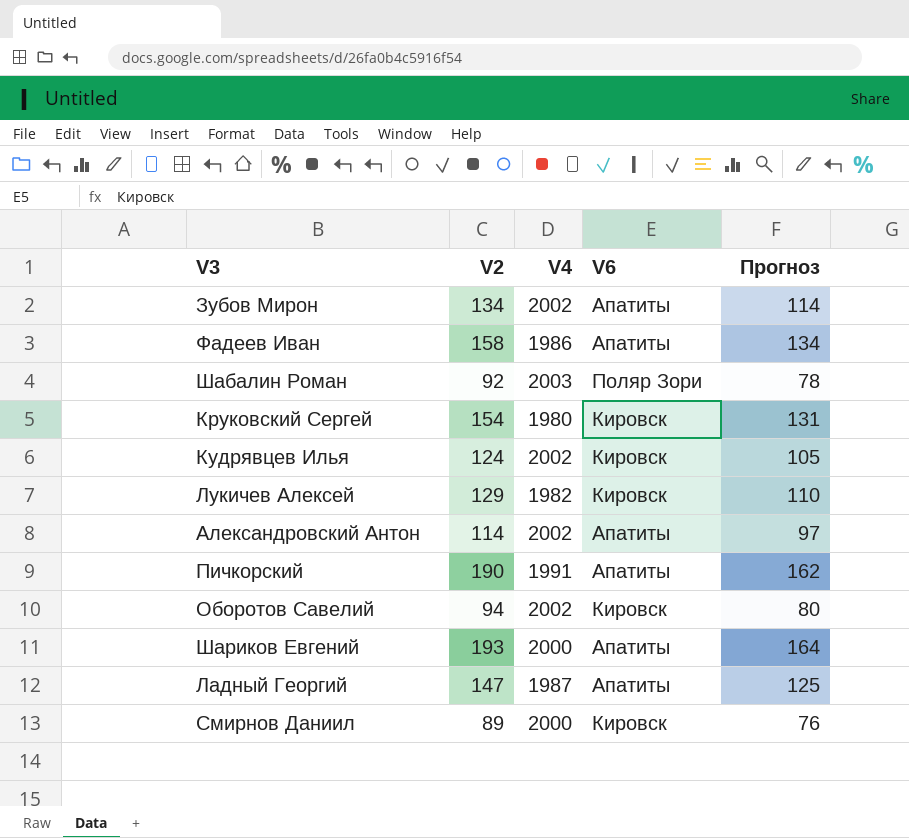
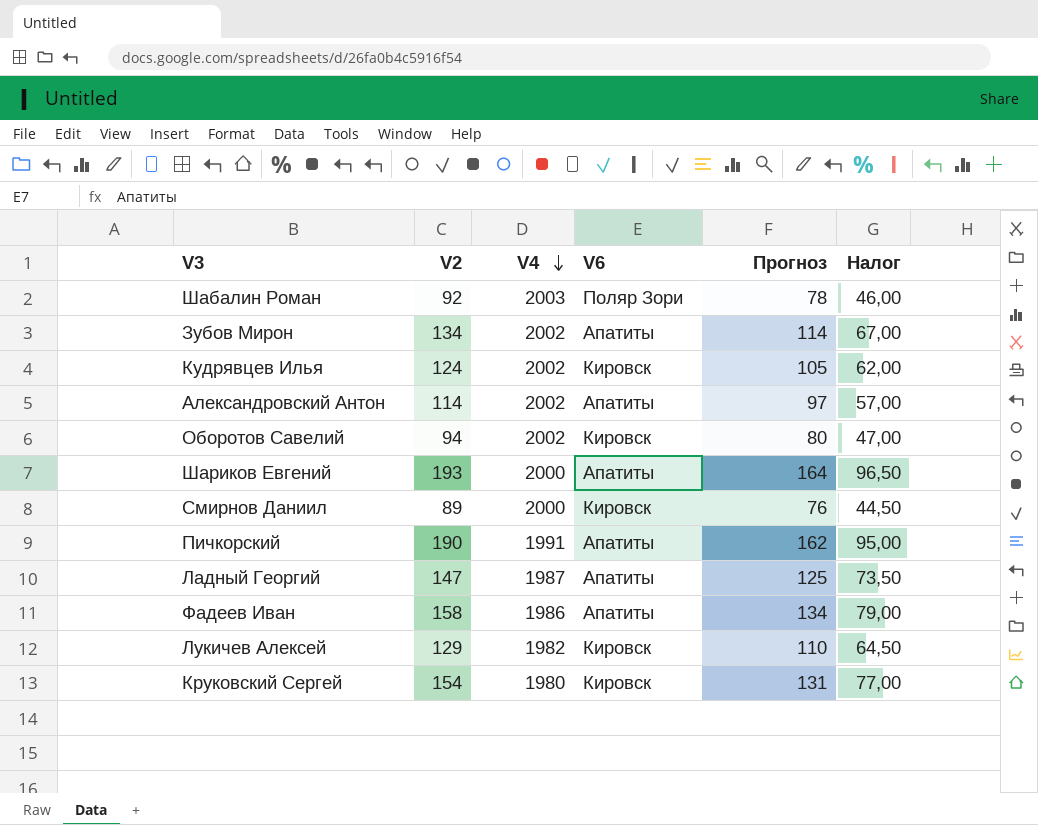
row order: none -> V4 descending
column Налог | formula: none -> [V2] * 0,5

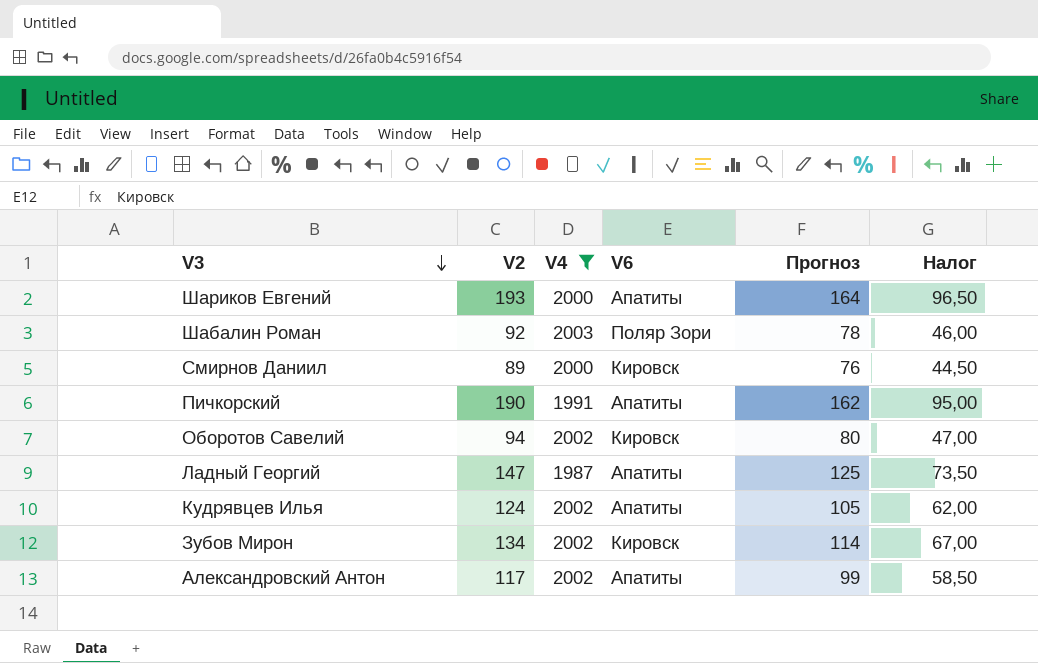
filter: none -> V4 >= 1987
row order: V4 descending -> V3 descending
Кудрявцев Илья | V6: Кировск -> Апатиты
Зубов Мирон | V6: Апатиты -> Кировск
Александровский Антон | V2: 114 -> 117
Александровский Антон | Прогноз: 97 -> 99
Александровский Антон | Налог: 57,00 -> 58,50

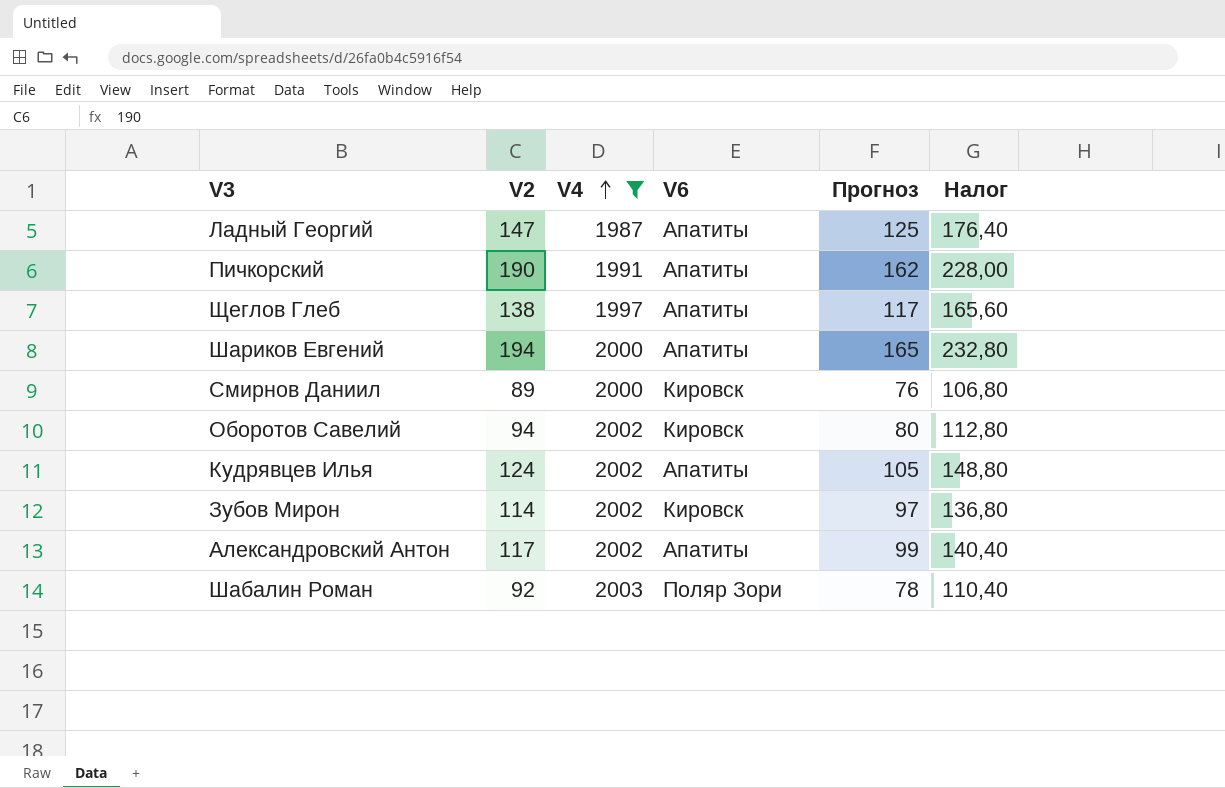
row order: V3 descending -> V4 ascending
column Налог | formula: [V2] * 0,5 -> [V2] * 1,2
row Щеглов Глеб: none -> 138 | 1997 | Апатиты | 117 | 165,60
Шариков Евгений | V2: 193 -> 194
Шариков Евгений | Прогноз: 164 -> 165
Зубов Мирон | V2: 134 -> 114
Зубов Мирон | Прогноз: 114 -> 97

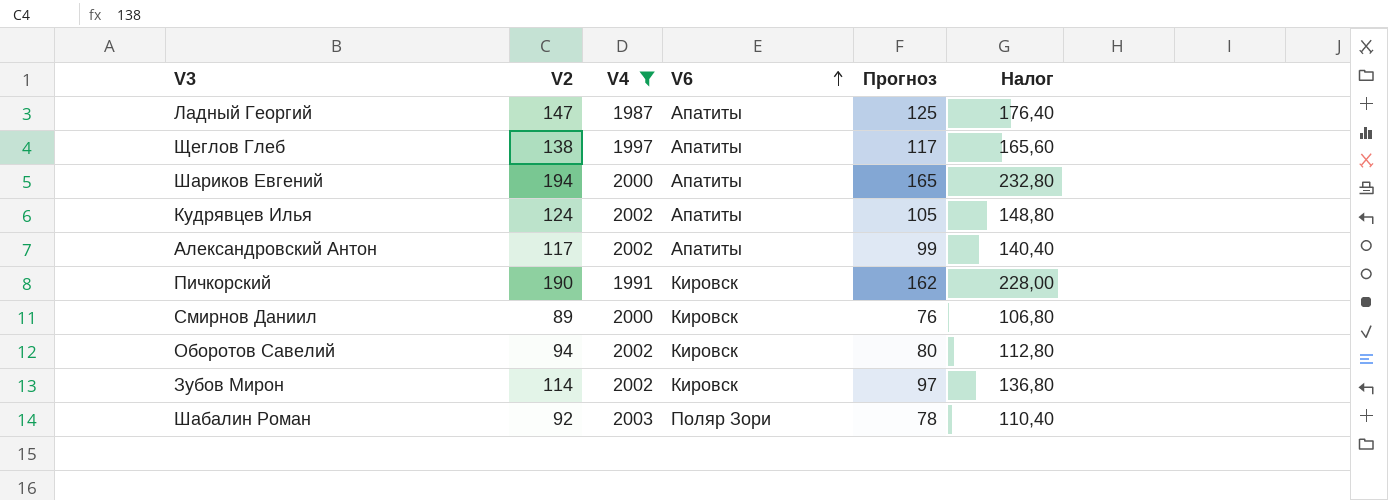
row order: V4 ascending -> V6 ascending
Пичкорский | V6: Апатиты -> Кировск

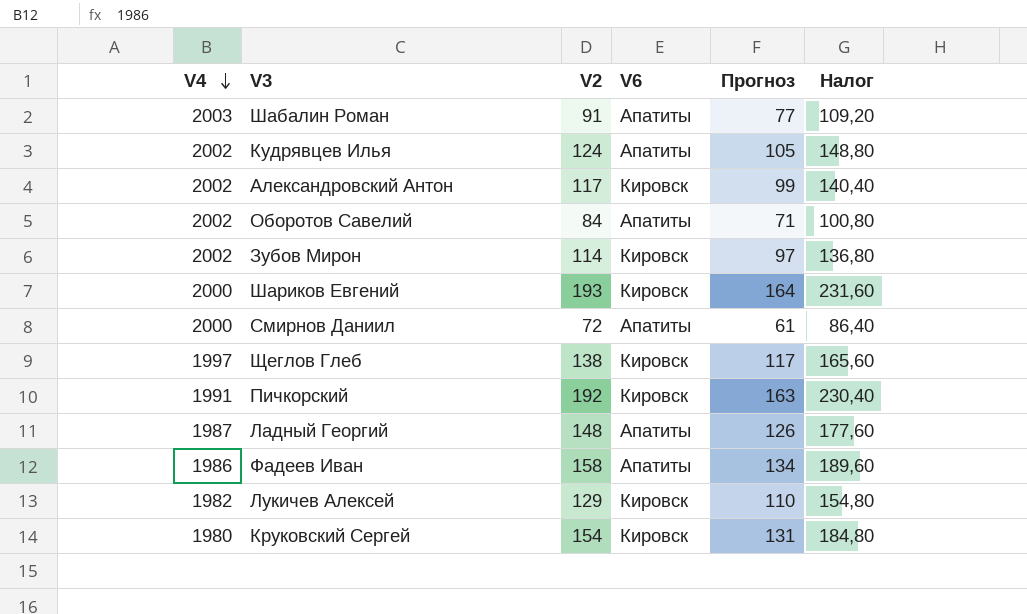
filter: V4 >= 1987 -> none
row order: V6 ascending -> V4 descending
column V4 | position: 3 -> 1
Шабалин Роман | V2: 92 -> 91
Шабалин Роман | V6: Поляр Зори -> Апатиты
Шабалин Роман | Прогноз: 78 -> 77
Шабалин Роман | Налог: 110,40 -> 109,20
Александровский Антон | V6: Апатиты -> Кировск
Оборотов Савелий | V2: 94 -> 84
Оборотов Савелий | V6: Кировск -> Апатиты
Оборотов Савелий | Прогноз: 80 -> 71
Оборотов Савелий | Налог: 112,80 -> 100,80
Шариков Евгений | V2: 194 -> 193
Шариков Евгений | V6: Апатиты -> Кировск
Шариков Евгений | Прогноз: 165 -> 164
Шариков Евгений | Налог: 232,80 -> 231,60
Смирнов Даниил | V2: 89 -> 72
Смирнов Даниил | V6: Кировск -> Апатиты
Смирнов Даниил | Прогноз: 76 -> 61
Смирнов Даниил | Налог: 106,80 -> 86,40
Щеглов Глеб | V6: Апатиты -> Кировск
Пичкорский | V2: 190 -> 192
Пичкорский | Прогноз: 162 -> 163
Пичкорский | Налог: 228,00 -> 230,40
Ладный Георгий | V2: 147 -> 148
Ладный Георгий | Прогноз: 125 -> 126
Ладный Георгий | Налог: 176,40 -> 177,60

